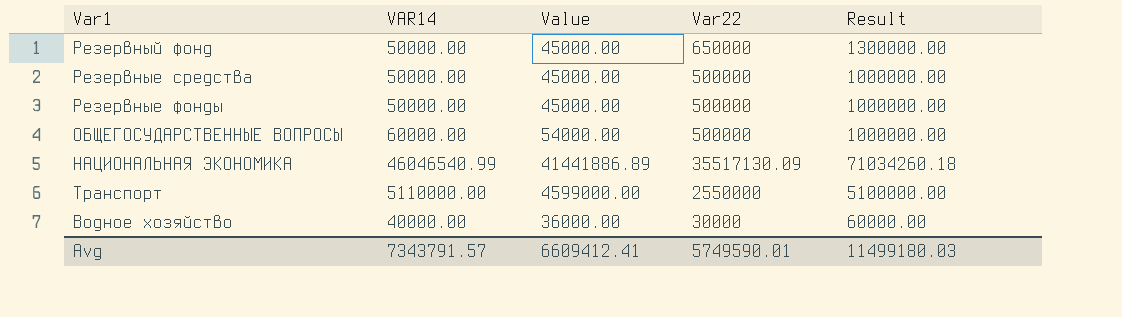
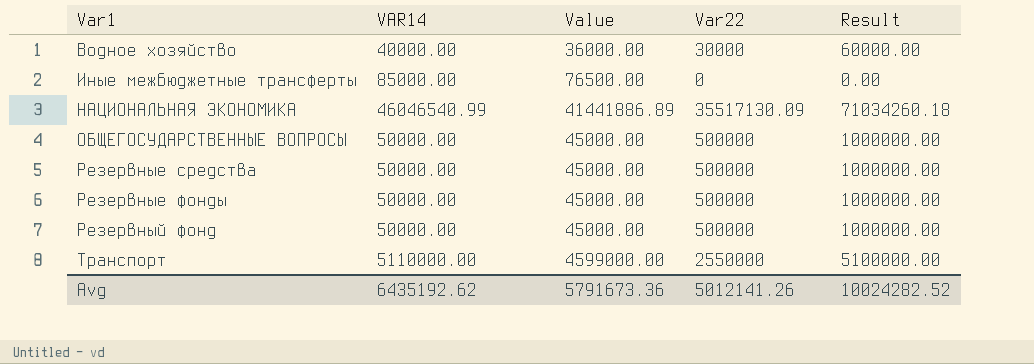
row order: none -> Var1 ascending
row Иные межбюджетные трансферты: none -> 85000.00 | 76500.00 | 0 | 0.00
ОБЩЕГОСУДАРСТВЕННЫЕ ВОПРОСЫ | VAR14: 60000.00 -> 50000.00
ОБЩЕГОСУДАРСТВЕННЫЕ ВОПРОСЫ | Value: 54000.00 -> 45000.00
Резервный фонд | Var22: 650000 -> 500000
Резервный фонд | Result: 1300000.00 -> 1000000.00
Avg | VAR14: 7343791.57 -> 6435192.62
Avg | Value: 6609412.41 -> 5791673.36
Avg | Var22: 5749590.01 -> 5012141.26
Avg | Result: 11499180.03 -> 10024282.52

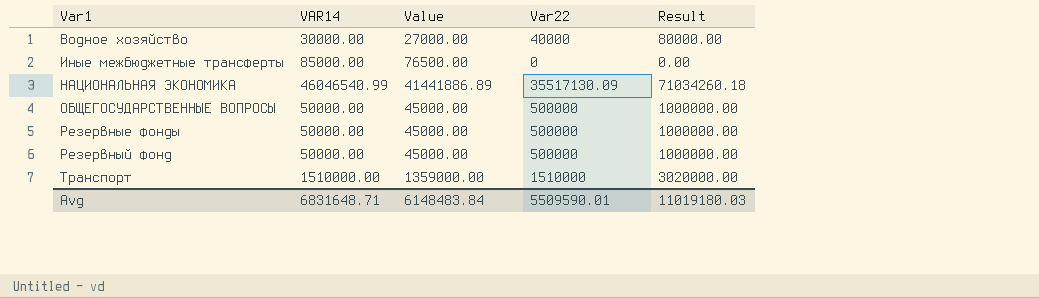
row Резервные средства: 50000.00 | 45000.00 | 500000 | 1000000.00 -> none
Водное хозяйство | VAR14: 40000.00 -> 30000.00
Водное хозяйство | Value: 36000.00 -> 27000.00
Водное хозяйство | Var22: 30000 -> 40000
Водное хозяйство | Result: 60000.00 -> 80000.00
Транспорт | VAR14: 5110000.00 -> 1510000.00
Транспорт | Value: 4599000.00 -> 1359000.00
Транспорт | Var22: 2550000 -> 1510000
Транспорт | Result: 5100000.00 -> 3020000.00
Avg | VAR14: 6435192.62 -> 6831648.71
Avg | Value: 5791673.36 -> 6148483.84
Avg | Var22: 5012141.26 -> 5509590.01
Avg | Result: 10024282.52 -> 11019180.03

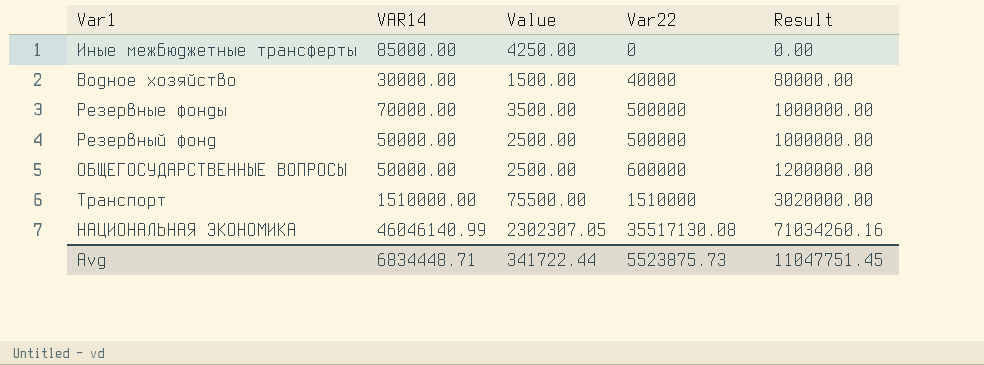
row order: Var1 ascending -> Var22 ascending
column Value | formula: [VAR14] * 0.9 -> [VAR14] * 0.05
Резервные фонды | VAR14: 50000.00 -> 70000.00
ОБЩЕГОСУДАРСТВЕННЫЕ ВОПРОСЫ | Var22: 500000 -> 600000
ОБЩЕГОСУДАРСТВЕННЫЕ ВОПРОСЫ | Result: 1000000.00 -> 1200000.00
НАЦИОНАЛЬНАЯ ЭКОНОМИКА | VAR14: 46046540.99 -> 46046140.99
НАЦИОНАЛЬНАЯ ЭКОНОМИКА | Var22: 35517130.09 -> 35517130.08
НАЦИОНАЛЬНАЯ ЭКОНОМИКА | Result: 71034260.18 -> 71034260.16
Avg | VAR14: 6831648.71 -> 6834448.71
Avg | Value: 6148483.84 -> 341722.44
Avg | Var22: 5509590.01 -> 5523875.73
Avg | Result: 11019180.03 -> 11047751.45

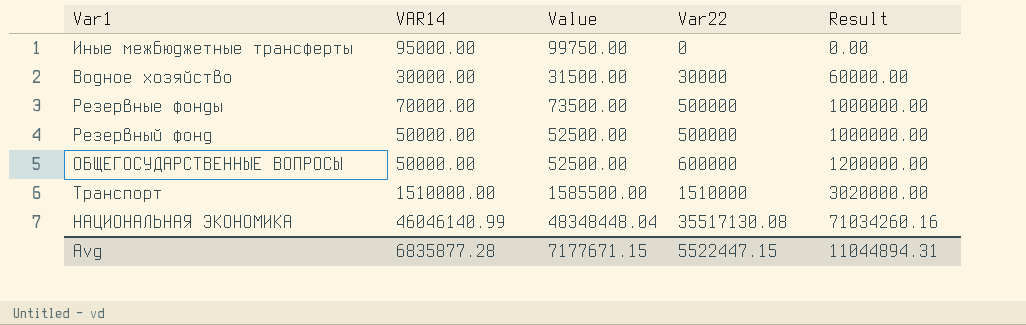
column Value | formula: [VAR14] * 0.05 -> [VAR14] * 1.05
Иные межбюджетные трансферты | VAR14: 85000.00 -> 95000.00
Водное хозяйство | Var22: 40000 -> 30000
Водное хозяйство | Result: 80000.00 -> 60000.00
Avg | VAR14: 6834448.71 -> 6835877.28
Avg | Value: 341722.44 -> 7177671.15
Avg | Var22: 5523875.73 -> 5522447.15
Avg | Result: 11047751.45 -> 11044894.31

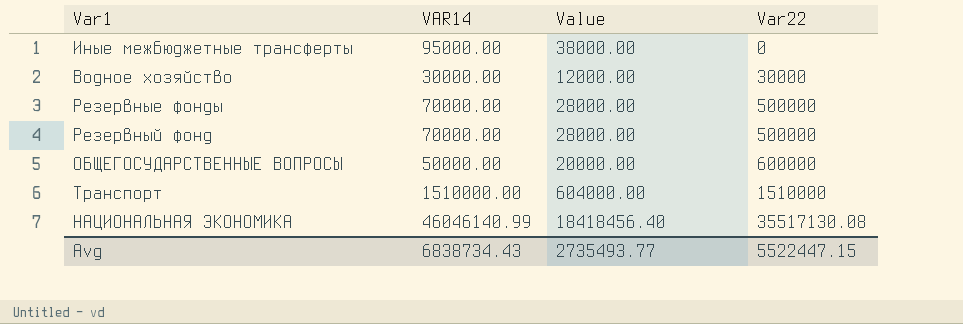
column Result | formula: [Var22] * 2 -> none
column Value | formula: [VAR14] * 1.05 -> [VAR14] * 0.4
Резервный фонд | VAR14: 50000.00 -> 70000.00
Avg | VAR14: 6835877.28 -> 6838734.43
Avg | Value: 7177671.15 -> 2735493.77

